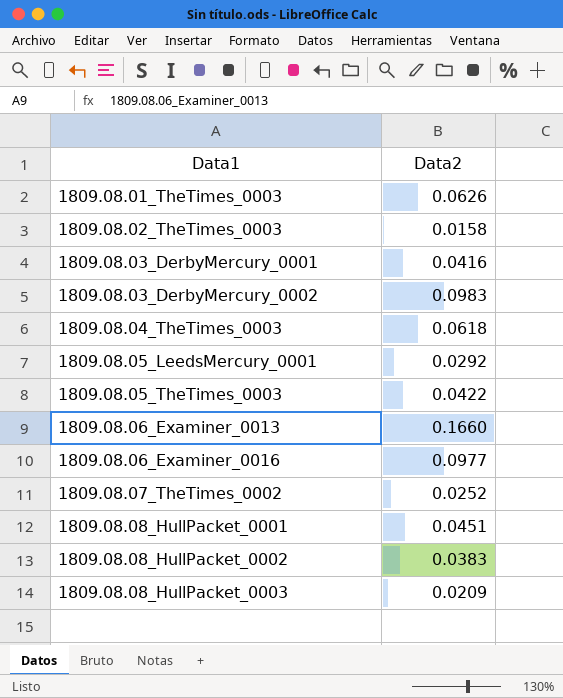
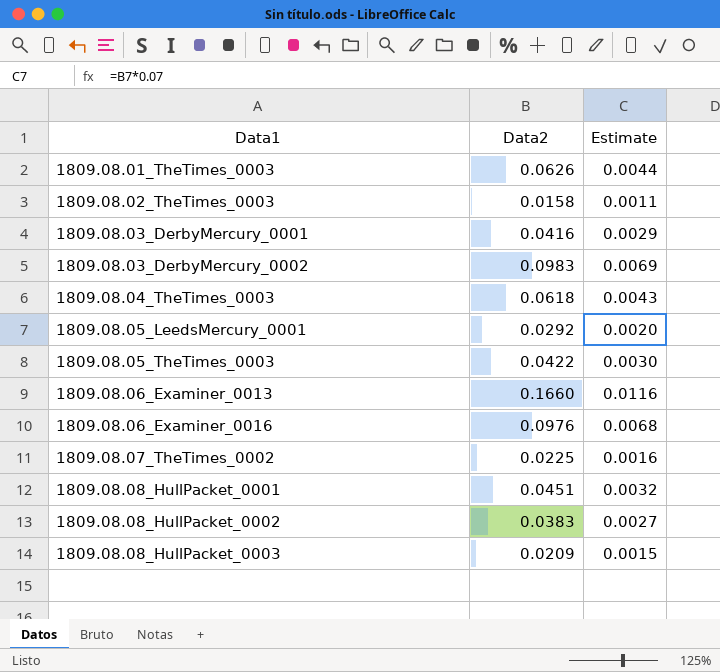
column Estimate | formula: none -> [Data2] * 0.07
1809.08.06_Examiner_0016 | Data2: 0.0977 -> 0.0976
1809.08.07_TheTimes_0002 | Data2: 0.0252 -> 0.0225

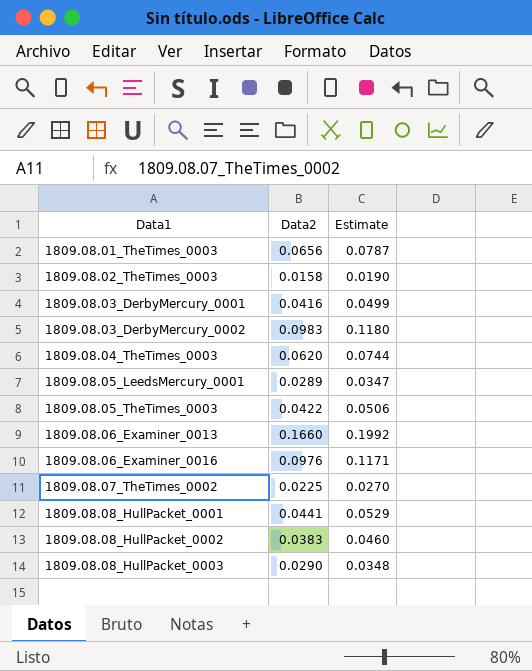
column Estimate | formula: [Data2] * 0.07 -> [Data2] * 1.2
1809.08.01_TheTimes_0003 | Data2: 0.0626 -> 0.0656
1809.08.04_TheTimes_0003 | Data2: 0.0618 -> 0.0620
1809.08.05_LeedsMercury_0001 | Data2: 0.0292 -> 0.0289
1809.08.08_HullPacket_0001 | Data2: 0.0451 -> 0.0441
1809.08.08_HullPacket_0003 | Data2: 0.0209 -> 0.0290

